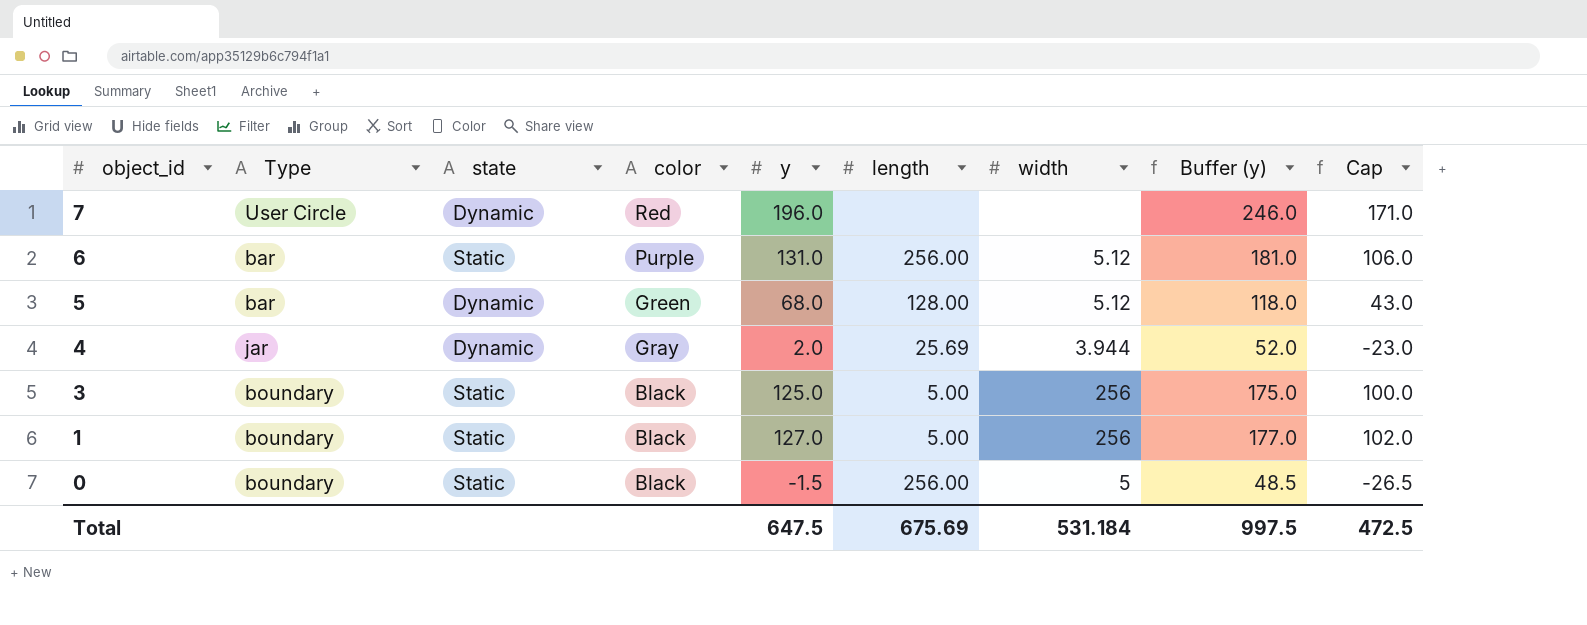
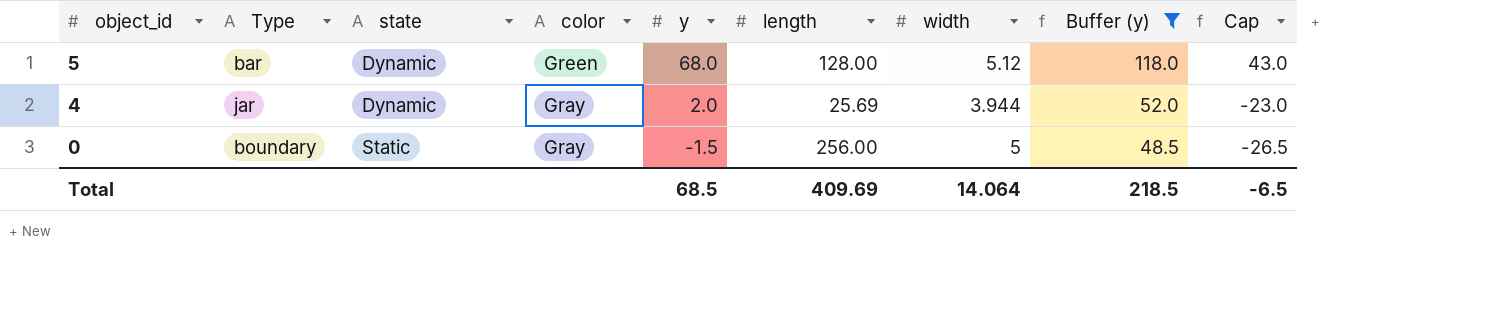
filter: none -> Buffer (y) <= 118.0
0 | color: Black -> Gray
Total | y: 647.5 -> 68.5
Total | length: 675.69 -> 409.69
Total | width: 531.184 -> 14.064
Total | Buffer (y): 997.5 -> 218.5
Total | Cap: 472.5 -> -6.5

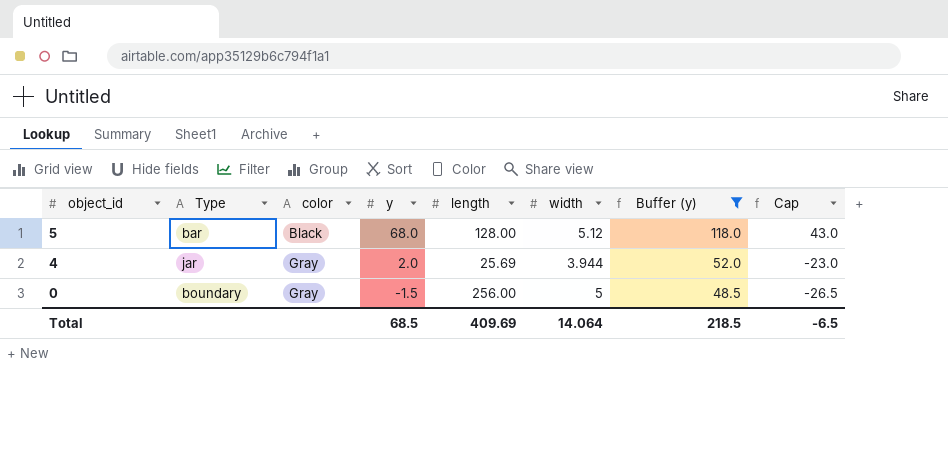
column state | position: 3 -> none
5 | color: Green -> Black

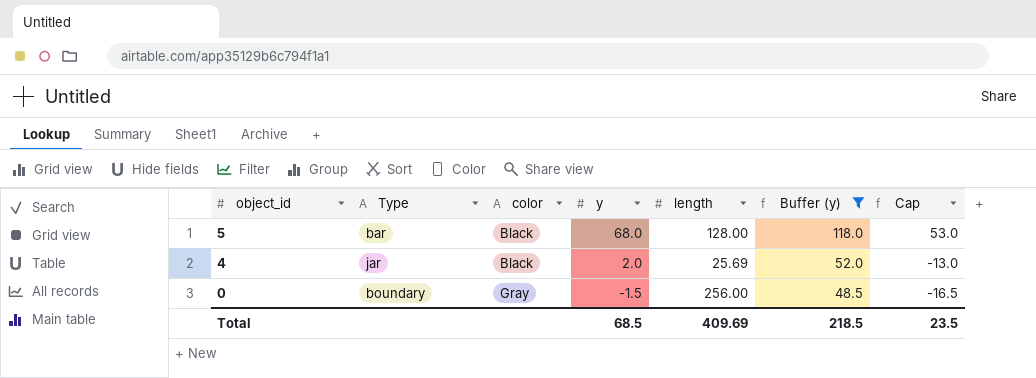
column width | position: 6 -> none
column Cap | formula: [y] - 25 -> [y] - 15
4 | color: Gray -> Black
Total | Cap: -6.5 -> 23.5

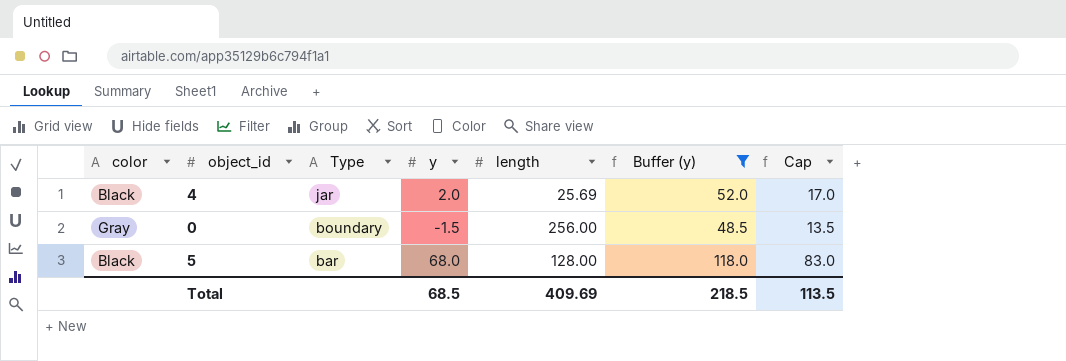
row order: object_id descending -> Type descending
column color | position: 3 -> 1
column Cap | formula: [y] - 15 -> [y] + 15
Total | Cap: 23.5 -> 113.5

